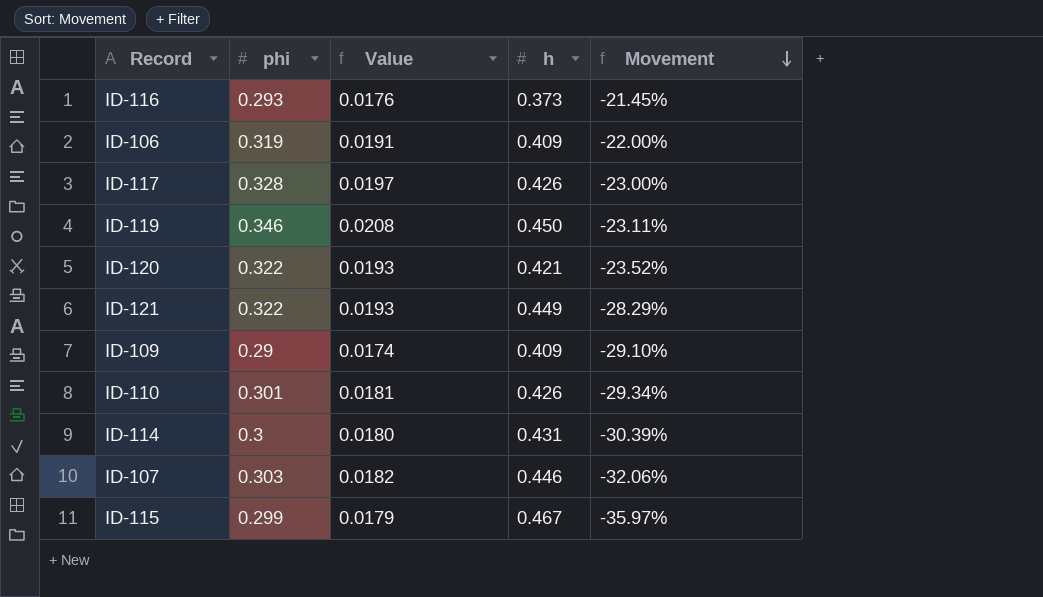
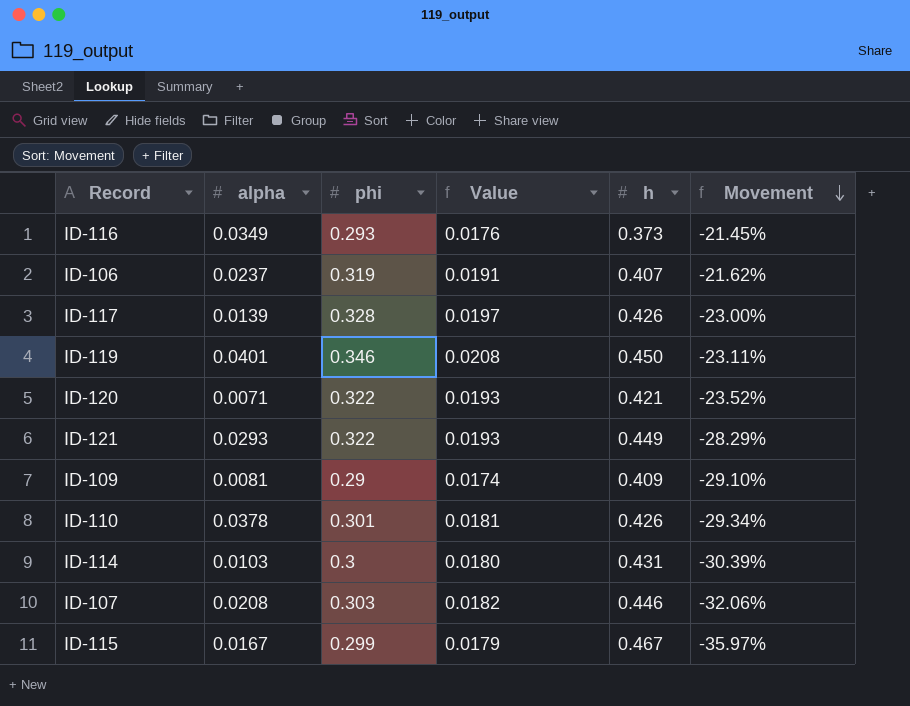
column alpha | position: none -> 2
ID-106 | h: 0.409 -> 0.407
ID-106 | Movement: -22.00% -> -21.62%

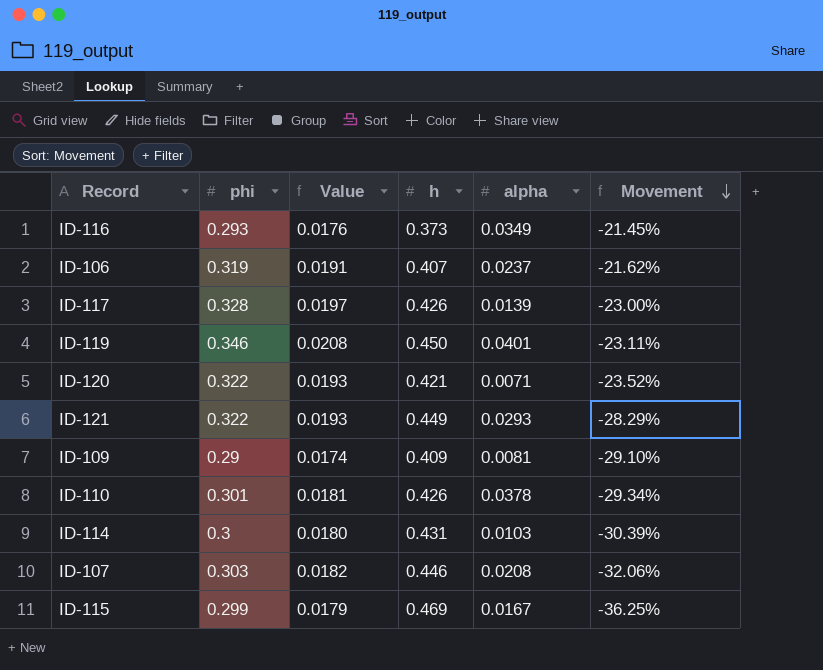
column alpha | position: 2 -> 5
ID-115 | h: 0.467 -> 0.469
ID-115 | Movement: -35.97% -> -36.25%

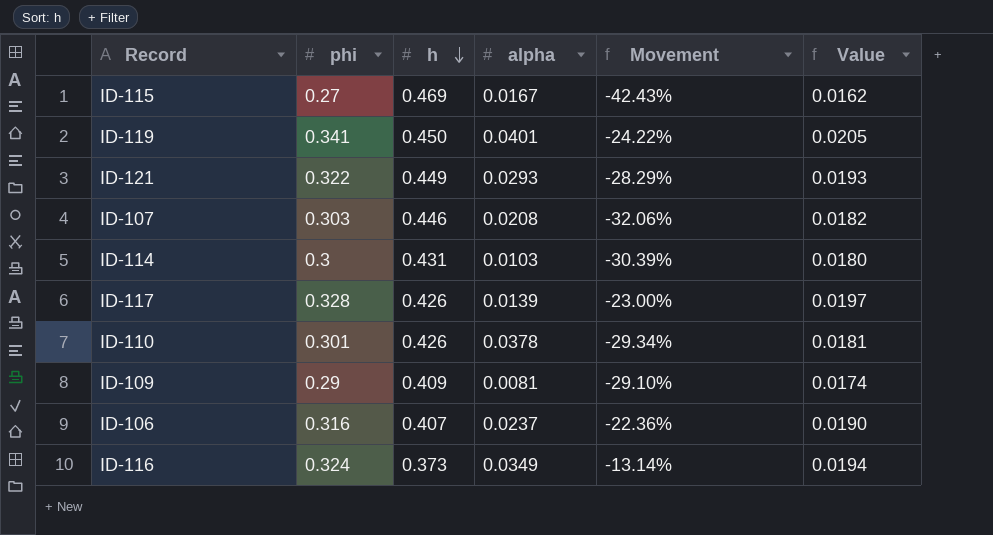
row order: Movement descending -> h descending
column Value | position: 3 -> 6
row ID-120: 0.322 | 0.0193 | 0.421 | 0.0071 | -23.52% -> none
ID-115 | phi: 0.299 -> 0.27
ID-115 | Movement: -36.25% -> -42.43%
ID-115 | Value: 0.0179 -> 0.0162
ID-119 | phi: 0.346 -> 0.341
ID-119 | Movement: -23.11% -> -24.22%
ID-119 | Value: 0.0208 -> 0.0205
ID-106 | phi: 0.319 -> 0.316
ID-106 | Movement: -21.62% -> -22.36%
ID-106 | Value: 0.0191 -> 0.0190
ID-116 | phi: 0.293 -> 0.324
ID-116 | Movement: -21.45% -> -13.14%
ID-116 | Value: 0.0176 -> 0.0194

